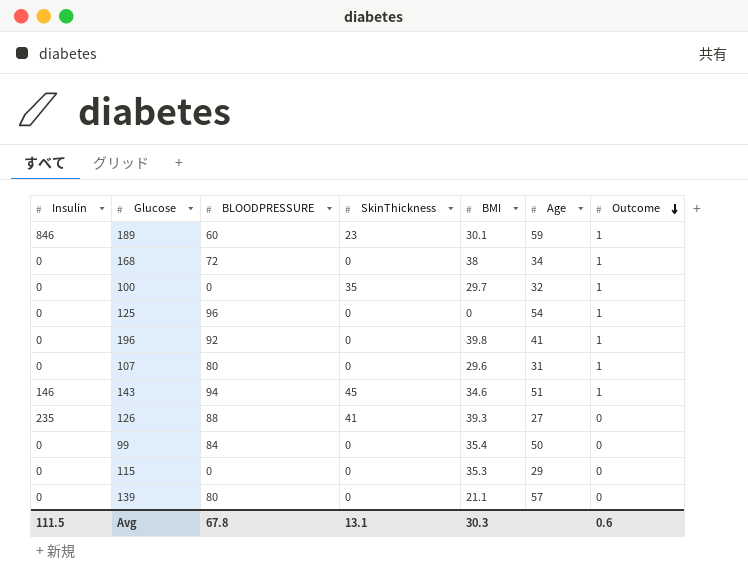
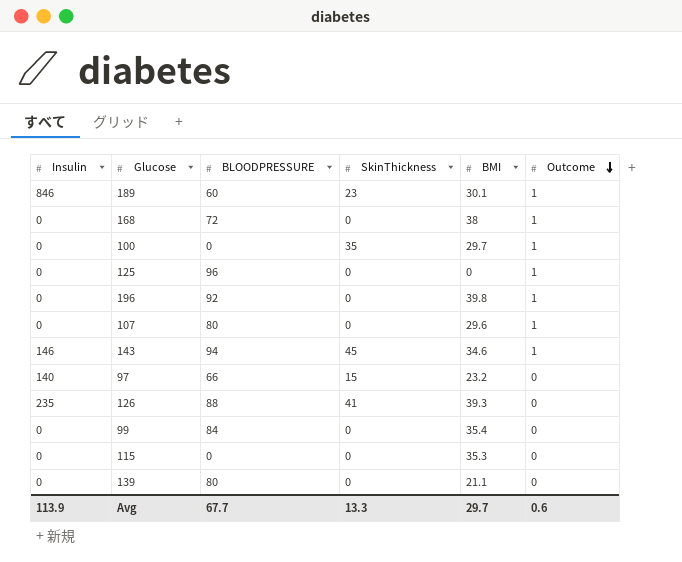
column Age | position: 6 -> none
row 97: none -> 140 | 66 | 15 | 23.2 | 0
Avg | Insulin: 111.5 -> 113.9
Avg | BLOODPRESSURE: 67.8 -> 67.7
Avg | SkinThickness: 13.1 -> 13.3
Avg | BMI: 30.3 -> 29.7

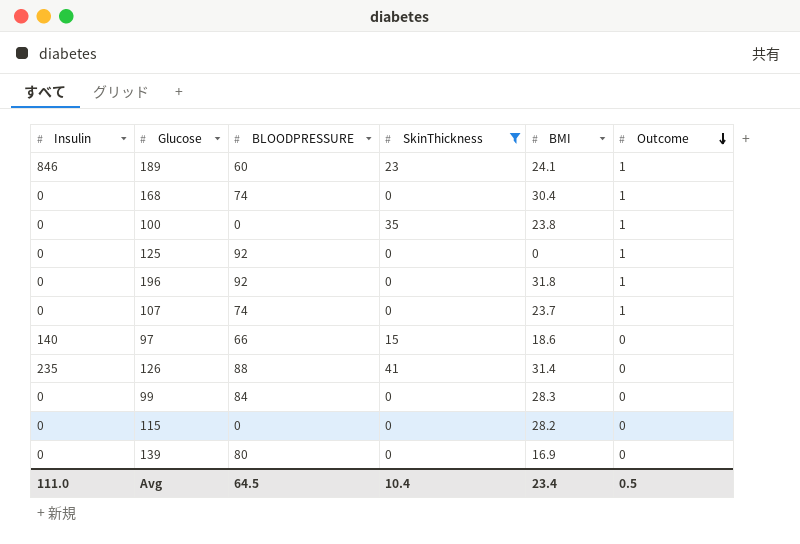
filter: none -> SkinThickness != 45
189 | BMI: 30.1 -> 24.1
168 | BLOODPRESSURE: 72 -> 74
168 | BMI: 38 -> 30.4
100 | BMI: 29.7 -> 23.8
125 | BLOODPRESSURE: 96 -> 92
196 | BMI: 39.8 -> 31.8
107 | BLOODPRESSURE: 80 -> 74
107 | BMI: 29.6 -> 23.7
97 | BMI: 23.2 -> 18.6
126 | BMI: 39.3 -> 31.4
99 | BMI: 35.4 -> 28.3
115 | BMI: 35.3 -> 28.2
139 | BMI: 21.1 -> 16.9
Avg | Insulin: 113.9 -> 111.0
Avg | BLOODPRESSURE: 67.7 -> 64.5
Avg | SkinThickness: 13.3 -> 10.4
Avg | BMI: 29.7 -> 23.4
Avg | Outcome: 0.6 -> 0.5

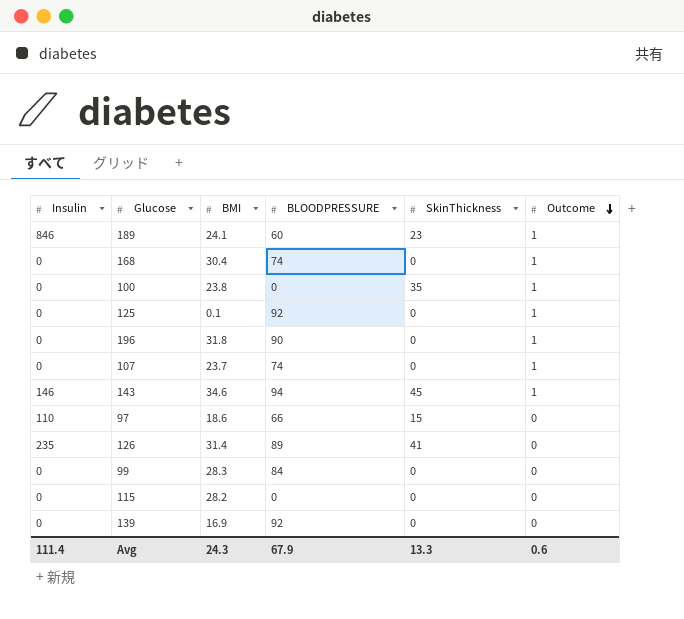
filter: SkinThickness != 45 -> none
column BMI | position: 5 -> 3
125 | BMI: 0 -> 0.1
196 | BLOODPRESSURE: 92 -> 90
97 | Insulin: 140 -> 110
126 | BLOODPRESSURE: 88 -> 89
139 | BLOODPRESSURE: 80 -> 92
Avg | Insulin: 111.0 -> 111.4
Avg | BMI: 23.4 -> 24.3
Avg | BLOODPRESSURE: 64.5 -> 67.9
Avg | SkinThickness: 10.4 -> 13.3
Avg | Outcome: 0.5 -> 0.6

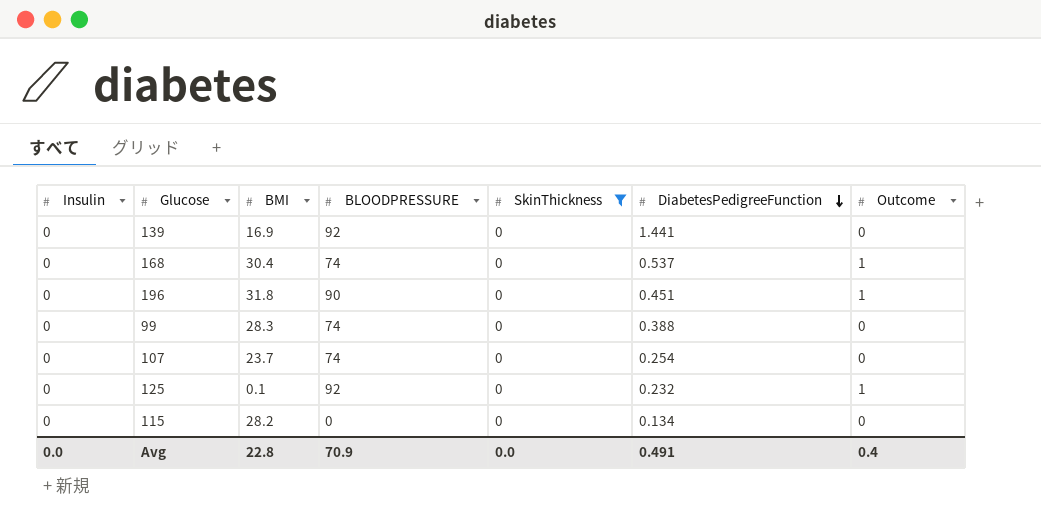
filter: none -> SkinThickness = 0
row order: Outcome descending -> DiabetesPedigreeFunction descending
column DiabetesPedigreeFunction | position: none -> 6
99 | BLOODPRESSURE: 84 -> 74
107 | Outcome: 1 -> 0
Avg | Insulin: 111.4 -> 0.0
Avg | BMI: 24.3 -> 22.8
Avg | BLOODPRESSURE: 67.9 -> 70.9
Avg | SkinThickness: 13.3 -> 0.0
Avg | Outcome: 0.6 -> 0.4

